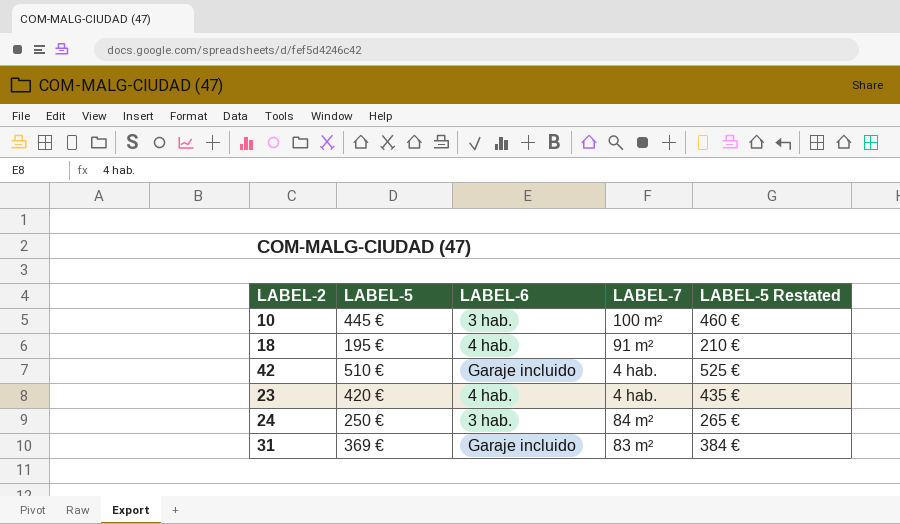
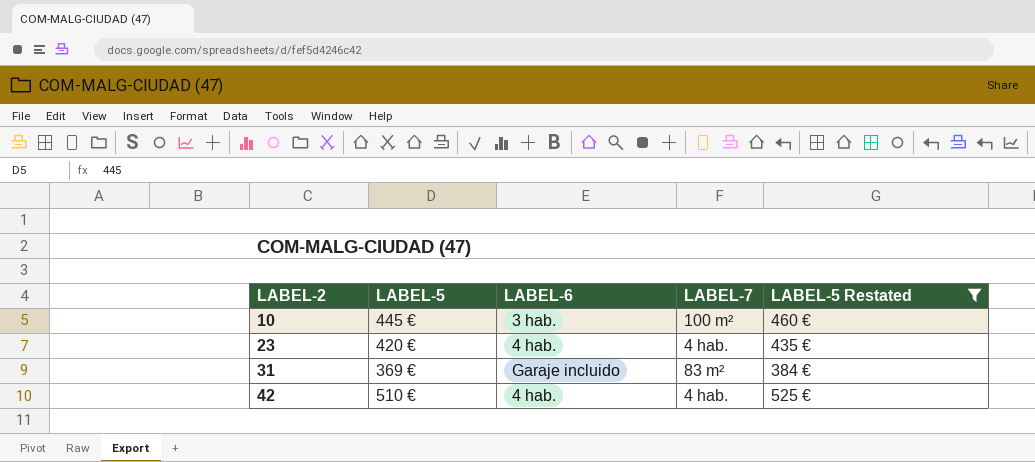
filter: none -> LABEL-5 Restated >= 384 €
row order: none -> LABEL-2 ascending
42 | LABEL-6: Garaje incluido -> 4 hab.

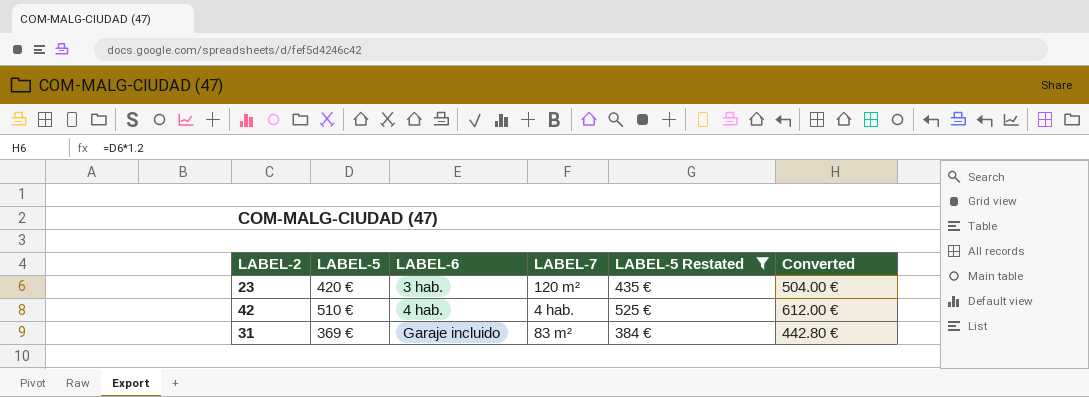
row order: LABEL-2 ascending -> LABEL-6 ascending
column Converted | formula: none -> [LABEL-5] * 1.2
row 10: 445 € | 3 hab. | 100 m² | 460 € -> none
23 | LABEL-6: 4 hab. -> 3 hab.
23 | LABEL-7: 4 hab. -> 120 m²

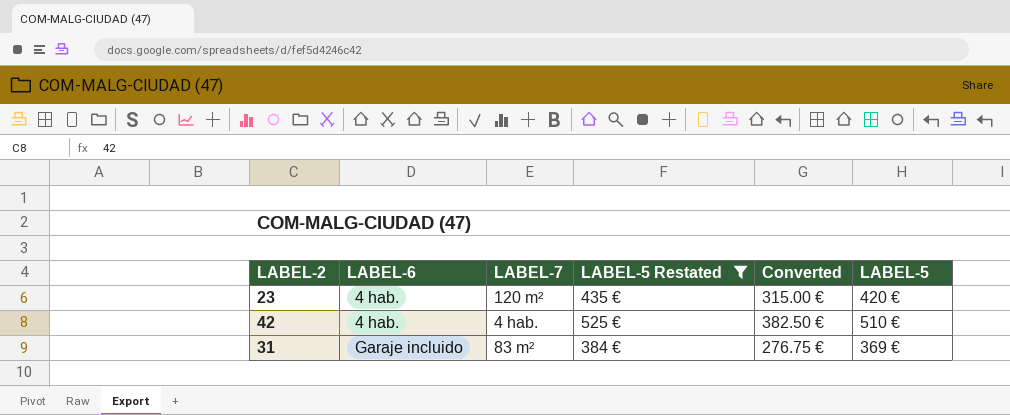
column Converted | formula: [LABEL-5] * 1.2 -> [LABEL-5] * 0.75
column LABEL-5 | position: 2 -> 6
23 | LABEL-6: 3 hab. -> 4 hab.

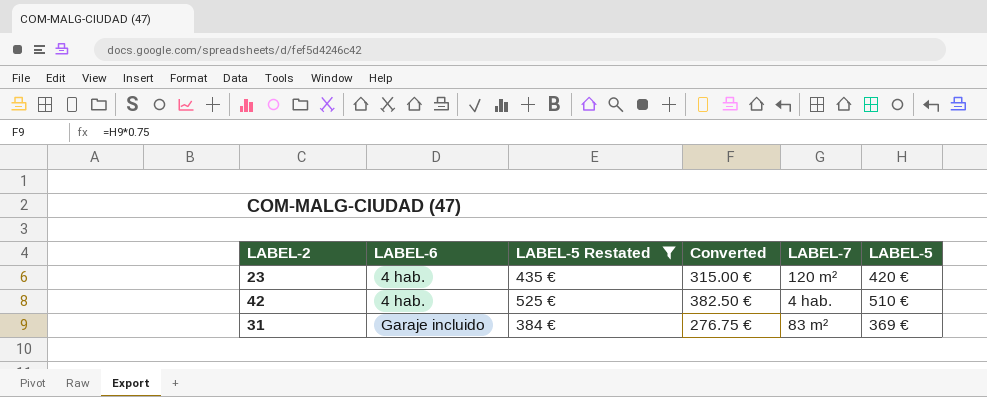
column LABEL-7 | position: 3 -> 5

